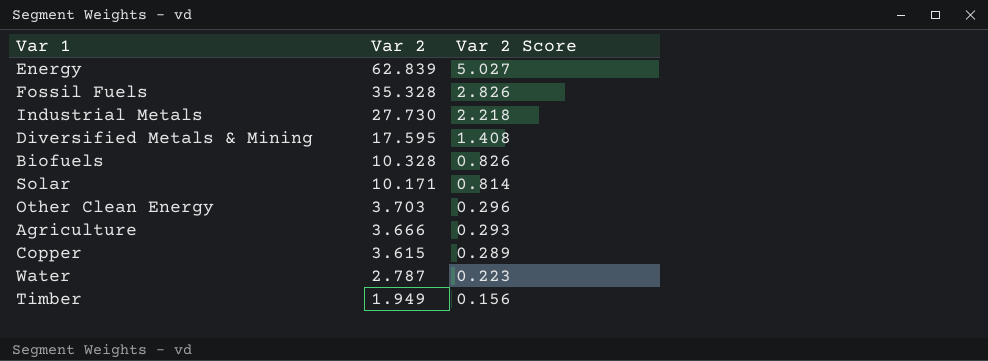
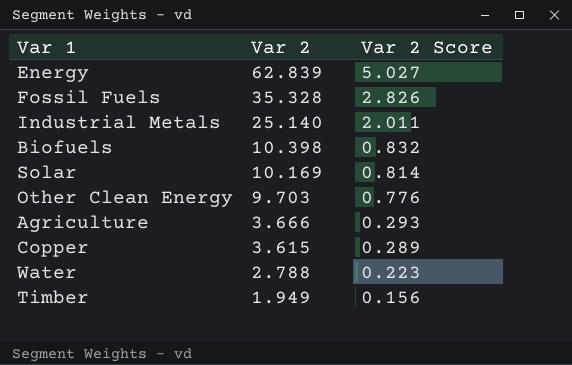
row Diversified Metals & Mining: 17.595 | 1.408 -> none
Industrial Metals | Var 2: 27.730 -> 25.140
Industrial Metals | Var 2 Score: 2.218 -> 2.011
Biofuels | Var 2: 10.328 -> 10.398
Biofuels | Var 2 Score: 0.826 -> 0.832
Solar | Var 2: 10.171 -> 10.169
Other Clean Energy | Var 2: 3.703 -> 9.703
Other Clean Energy | Var 2 Score: 0.296 -> 0.776
Water | Var 2: 2.787 -> 2.788

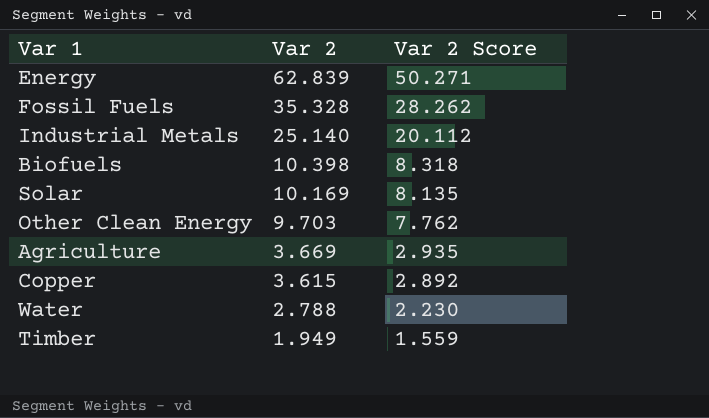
column Var 2 Score | formula: [Var 2] * 0.08 -> [Var 2] * 0.8
Agriculture | Var 2: 3.666 -> 3.669

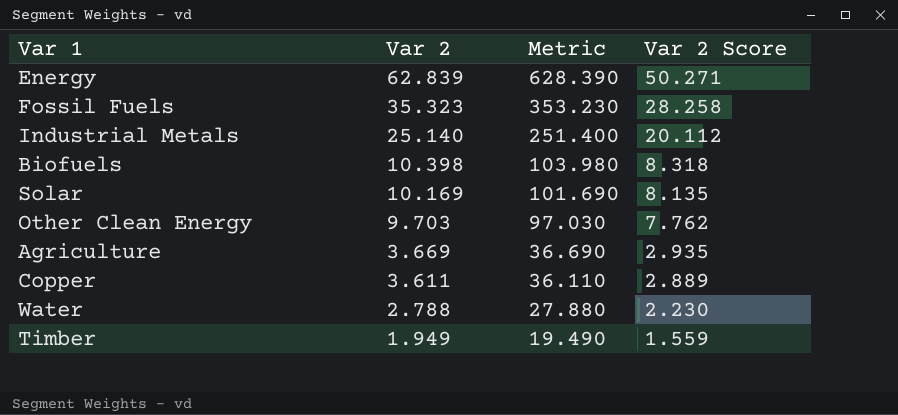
column Metric | formula: none -> [Var 2] * 10
Fossil Fuels | Var 2: 35.328 -> 35.323
Fossil Fuels | Var 2 Score: 28.262 -> 28.258
Copper | Var 2: 3.615 -> 3.611
Copper | Var 2 Score: 2.892 -> 2.889

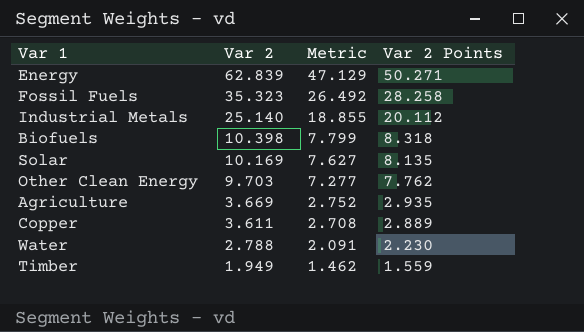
column Metric | formula: [Var 2] * 10 -> [Var 2] * 0.75
column name: Var 2 Score -> Var 2 Points

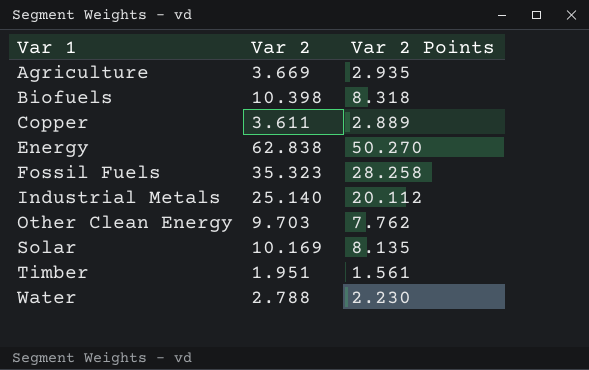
row order: Var 2 descending -> Var 1 ascending
column Metric | formula: [Var 2] * 0.75 -> none
Energy | Var 2: 62.839 -> 62.838
Energy | Var 2 Points: 50.271 -> 50.270
Timber | Var 2: 1.949 -> 1.951
Timber | Var 2 Points: 1.559 -> 1.561

